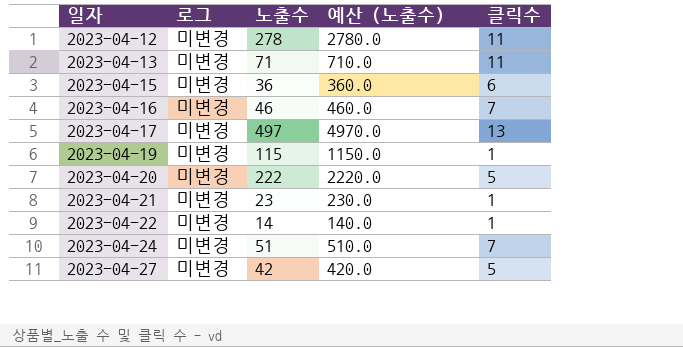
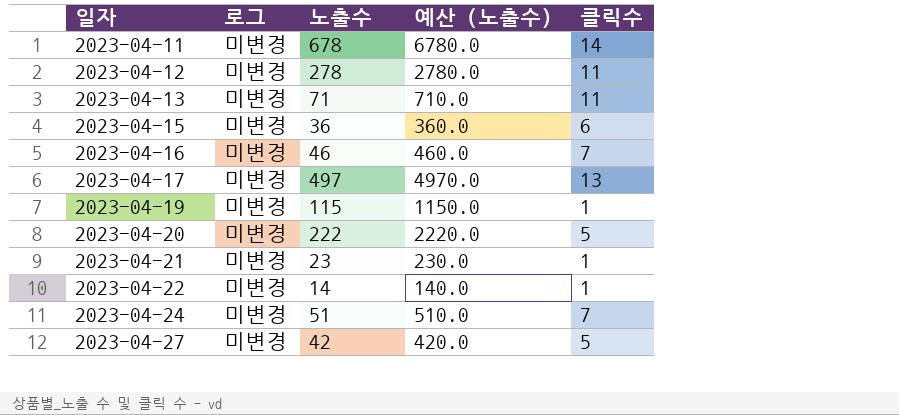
row 2023-04-11: none -> 미변경 | 678 | 6780.0 | 14

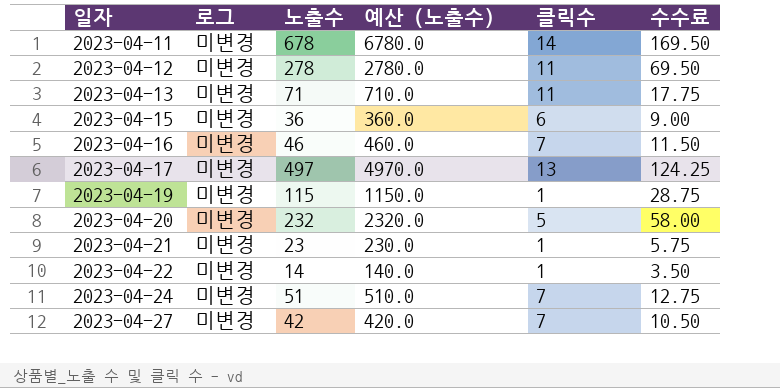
column 수수료 | formula: none -> [노출수] * 0.25
2023-04-20 | 노출수: 222 -> 232
2023-04-20 | 예산 (노출수): 2220.0 -> 2320.0
2023-04-27 | 클릭수: 5 -> 7

